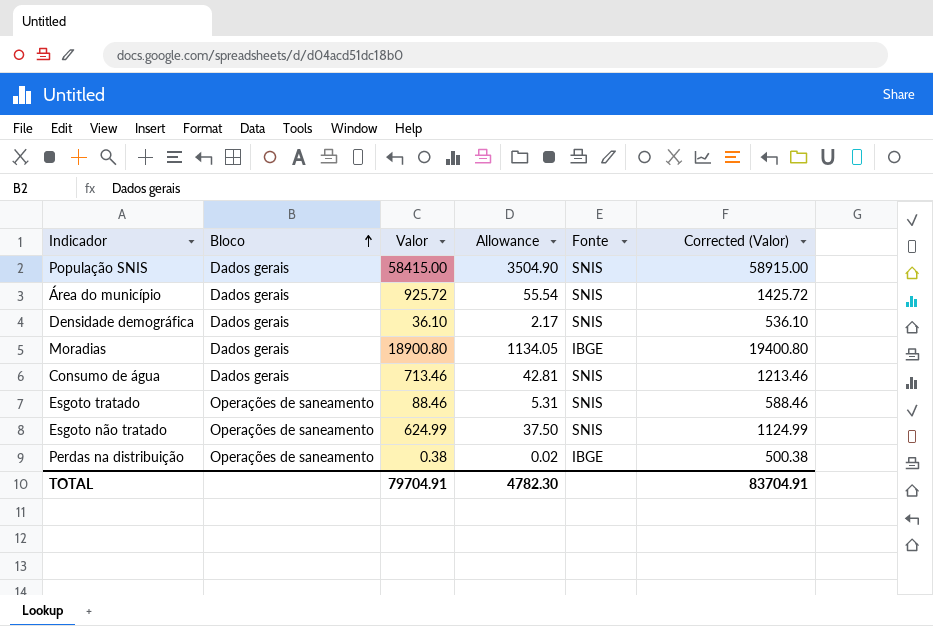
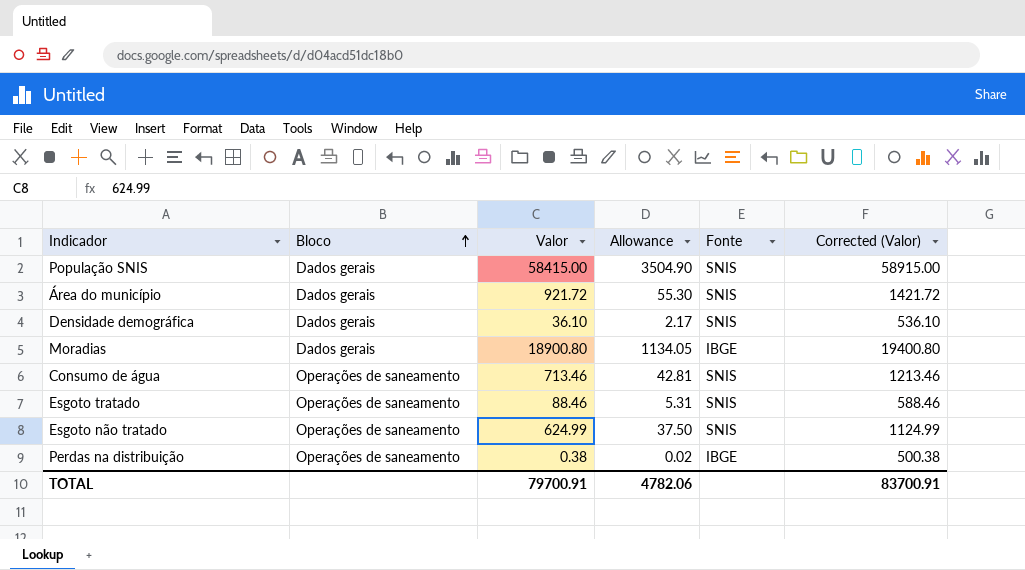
Área do município | Valor: 925.72 -> 921.72
Área do município | Allowance: 55.54 -> 55.30
Área do município | Corrected (Valor): 1425.72 -> 1421.72
Consumo de água | Bloco: Dados gerais -> Operações de saneamento
TOTAL | Valor: 79704.91 -> 79700.91
TOTAL | Allowance: 4782.30 -> 4782.06
TOTAL | Corrected (Valor): 83704.91 -> 83700.91

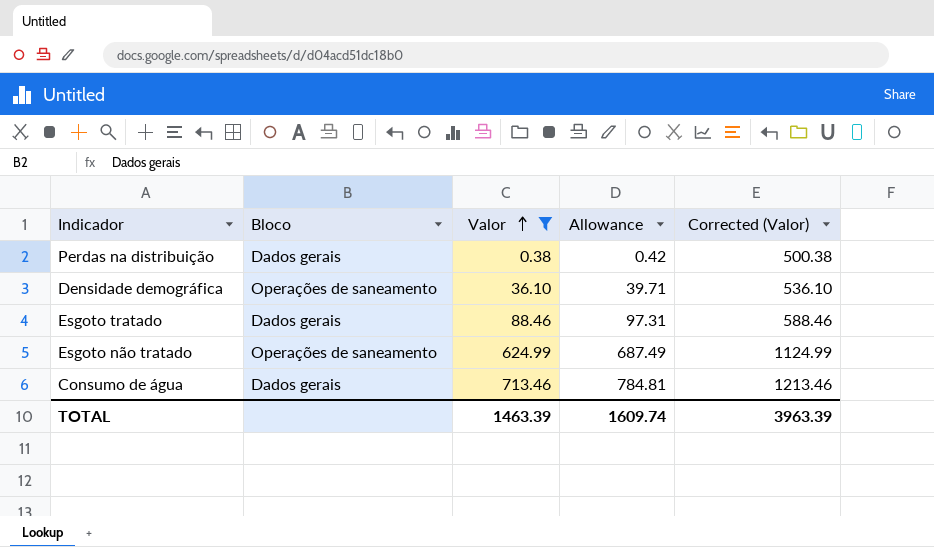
filter: none -> Valor <= 713.46
row order: Bloco ascending -> Valor ascending
column Fonte | position: 5 -> none
column Allowance | formula: [Valor] * 0.06 -> [Valor] * 1.1
Perdas na distribuição | Bloco: Operações de saneamento -> Dados gerais
Densidade demográfica | Bloco: Dados gerais -> Operações de saneamento
Esgoto tratado | Bloco: Operações de saneamento -> Dados gerais
Consumo de água | Bloco: Operações de saneamento -> Dados gerais
TOTAL | Valor: 79700.91 -> 1463.39
TOTAL | Allowance: 4782.06 -> 1609.74
TOTAL | Corrected (Valor): 83700.91 -> 3963.39

